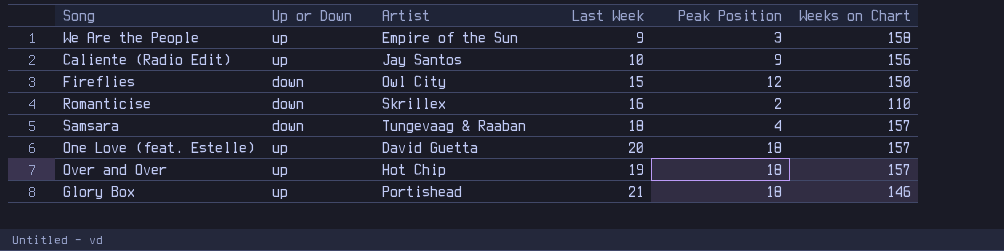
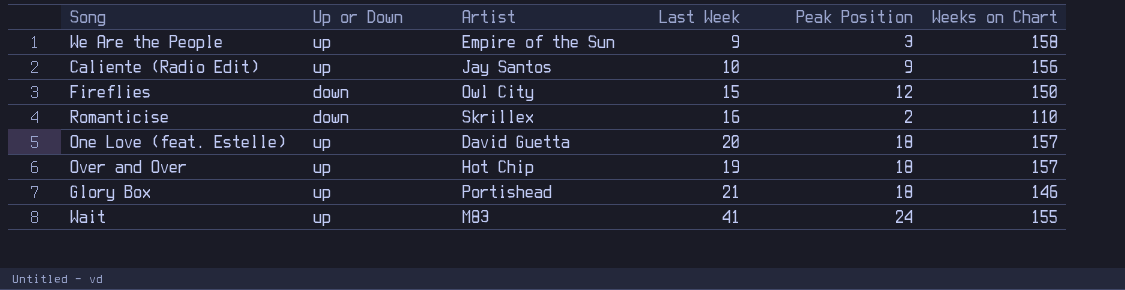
row Samsara: down | Tungevaag & Raaban | 18 | 4 | 157 -> none
row Wait: none -> up | M83 | 41 | 24 | 155

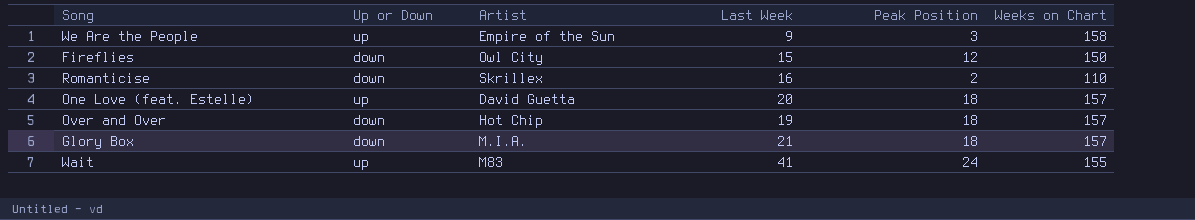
row Caliente (Radio Edit): up | Jay Santos | 10 | 9 | 156 -> none
Over and Over | Up or Down: up -> down
Glory Box | Up or Down: up -> down
Glory Box | Artist: Portishead -> M.I.A.
Glory Box | Weeks on Chart: 146 -> 157

